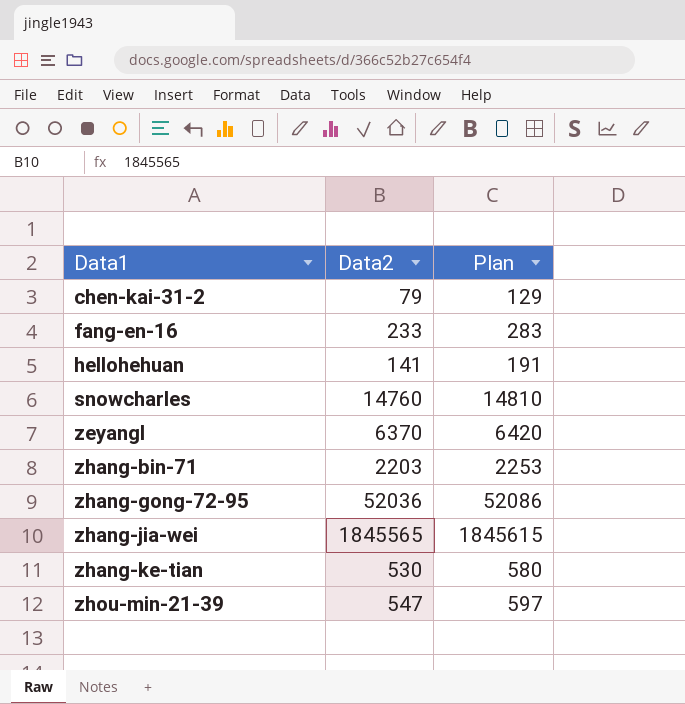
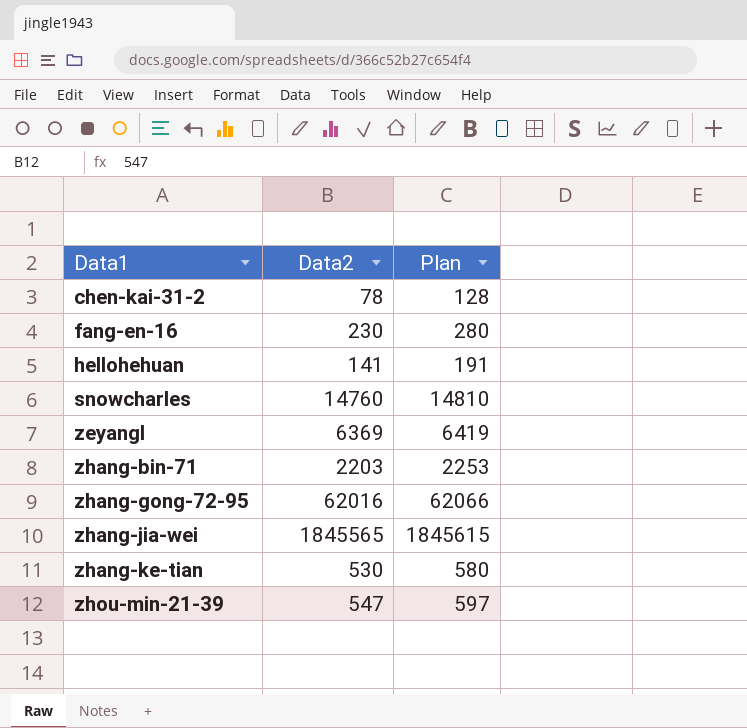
chen-kai-31-2 | Data2: 79 -> 78
chen-kai-31-2 | Plan: 129 -> 128
fang-en-16 | Data2: 233 -> 230
fang-en-16 | Plan: 283 -> 280
zeyangl | Data2: 6370 -> 6369
zeyangl | Plan: 6420 -> 6419
zhang-gong-72-95 | Data2: 52036 -> 62016
zhang-gong-72-95 | Plan: 52086 -> 62066

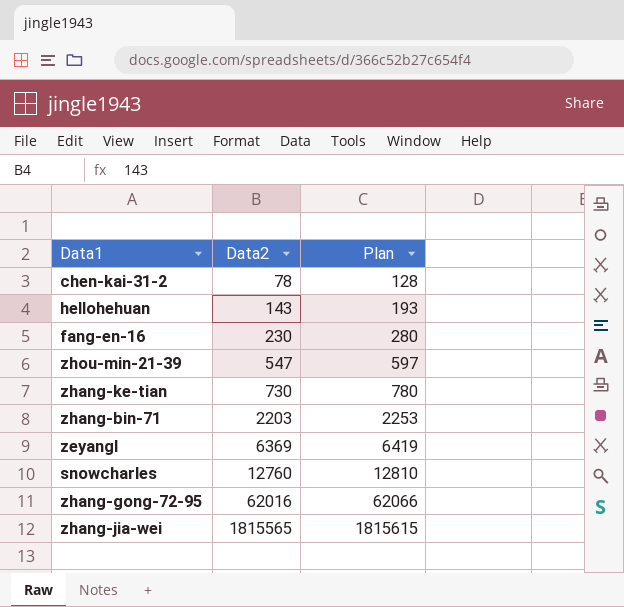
row order: Data1 ascending -> Data2 ascending
hellohehuan | Data2: 141 -> 143
hellohehuan | Plan: 191 -> 193
zhang-ke-tian | Data2: 530 -> 730
zhang-ke-tian | Plan: 580 -> 780
snowcharles | Data2: 14760 -> 12760
snowcharles | Plan: 14810 -> 12810
zhang-jia-wei | Data2: 1845565 -> 1815565
zhang-jia-wei | Plan: 1845615 -> 1815615

